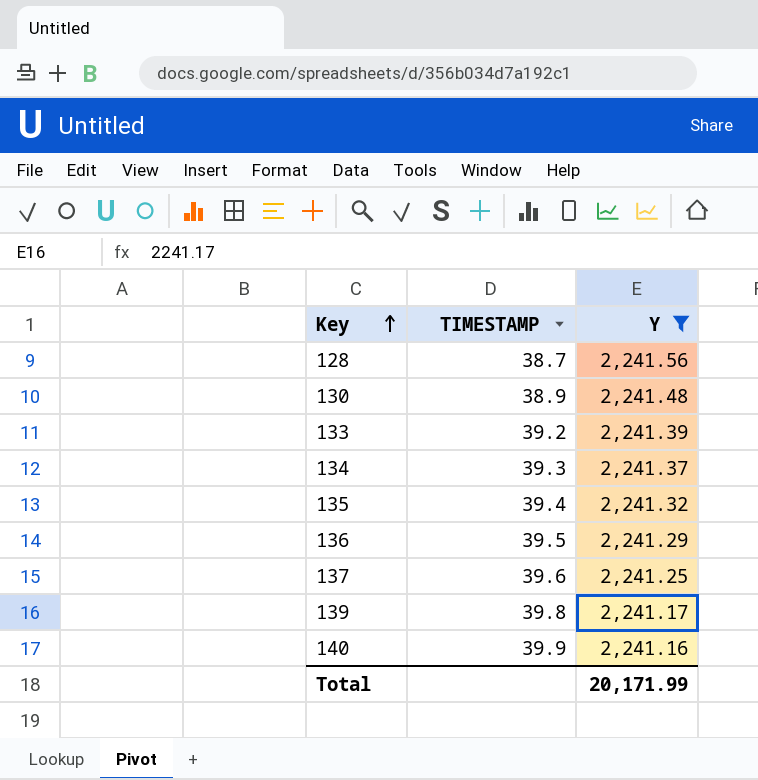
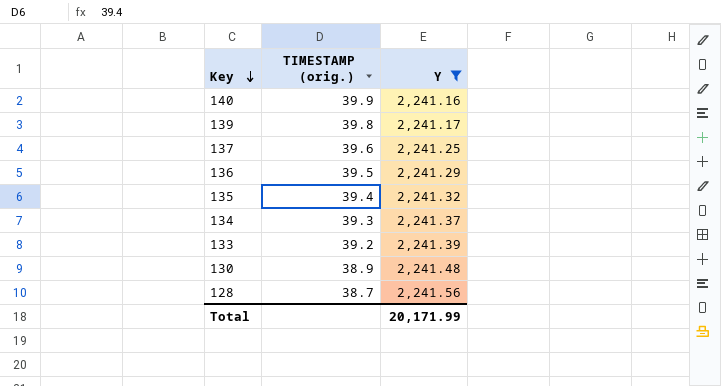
row order: Key ascending -> Key descending
column name: TIMESTAMP -> TIMESTAMP (orig.)

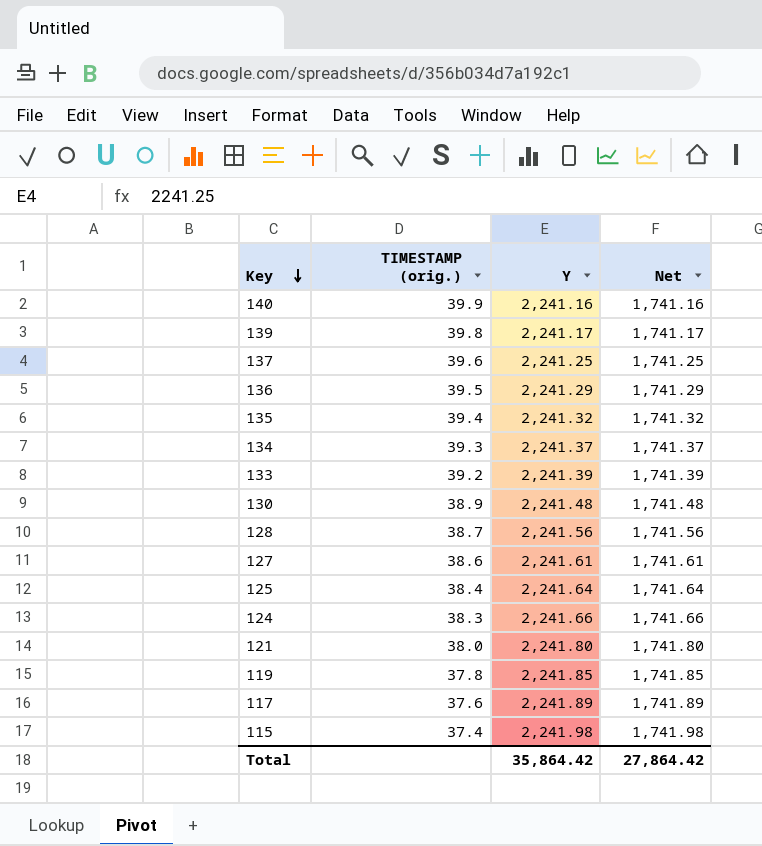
filter: Y <= 2,241.56 -> none
column Net | formula: none -> [Y] - 500
Total | Y: 20,171.99 -> 35,864.42

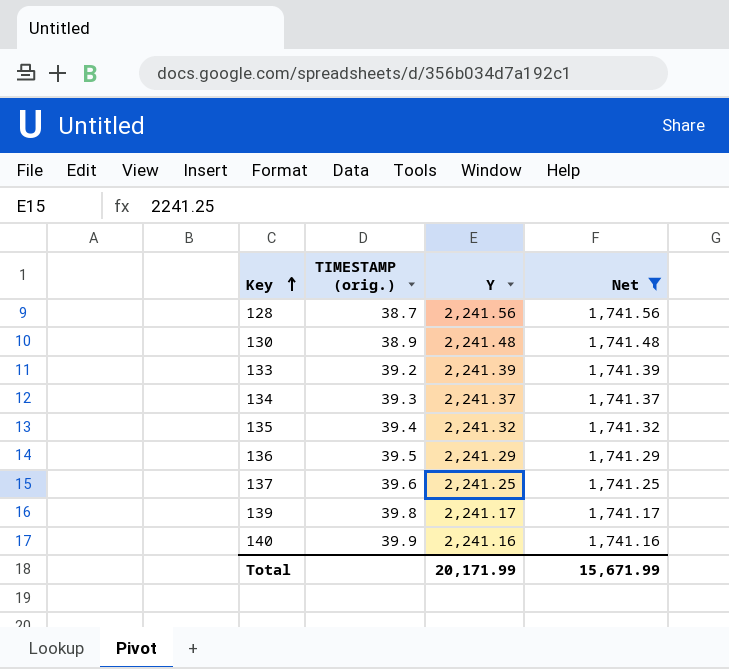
filter: none -> Net <= 1,741.56
row order: Key descending -> Key ascending
Total | Y: 35,864.42 -> 20,171.99
Total | Net: 27,864.42 -> 15,671.99

